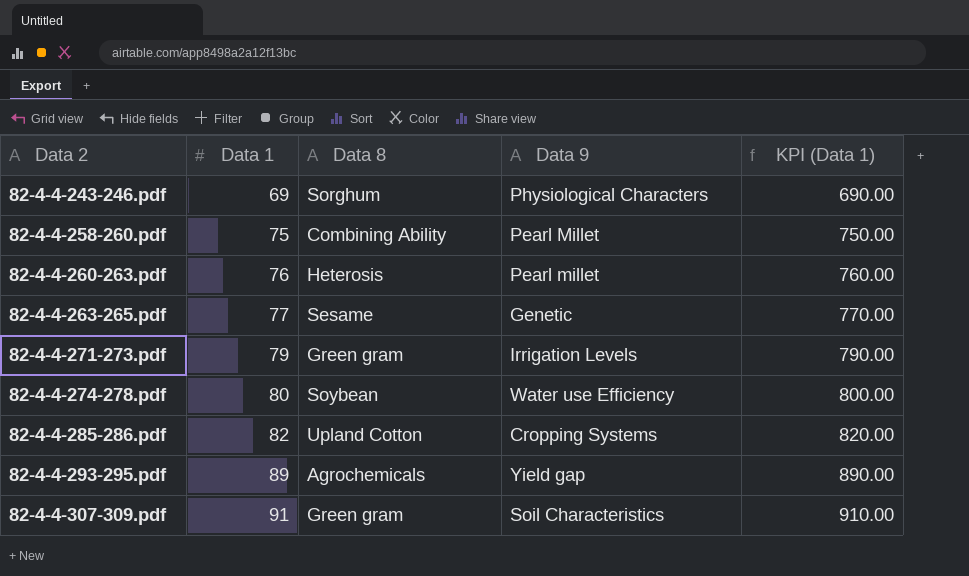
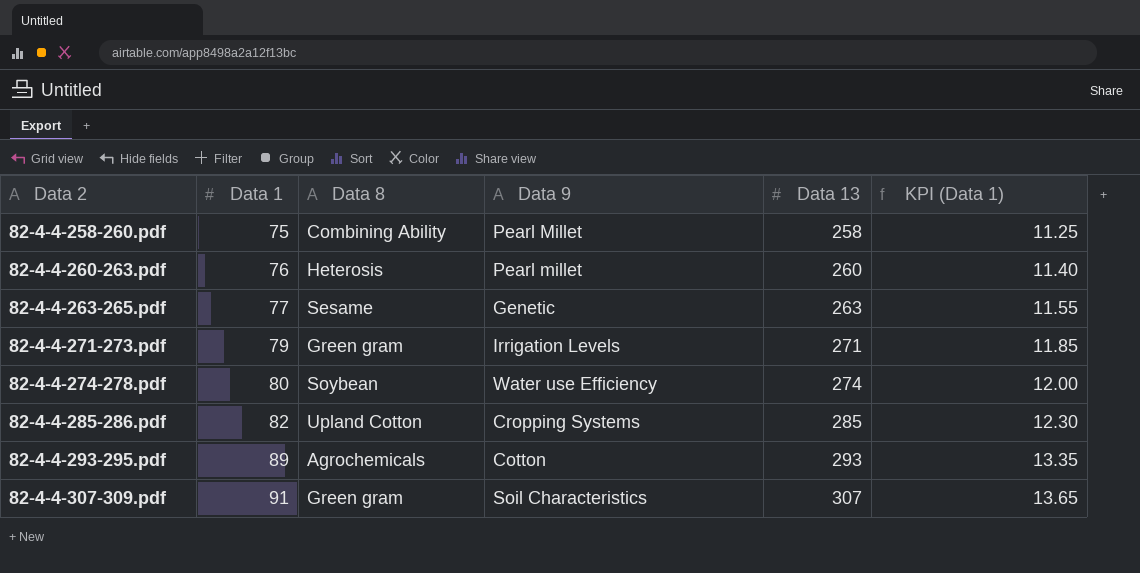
column Data 13 | position: none -> 5
column KPI (Data 1) | formula: [Data 1] * 10 -> [Data 1] * 0.15
row 82-4-4-243-246.pdf: 69 | Sorghum | Physiological Characters | 690.00 -> none
82-4-4-293-295.pdf | Data 9: Yield gap -> Cotton

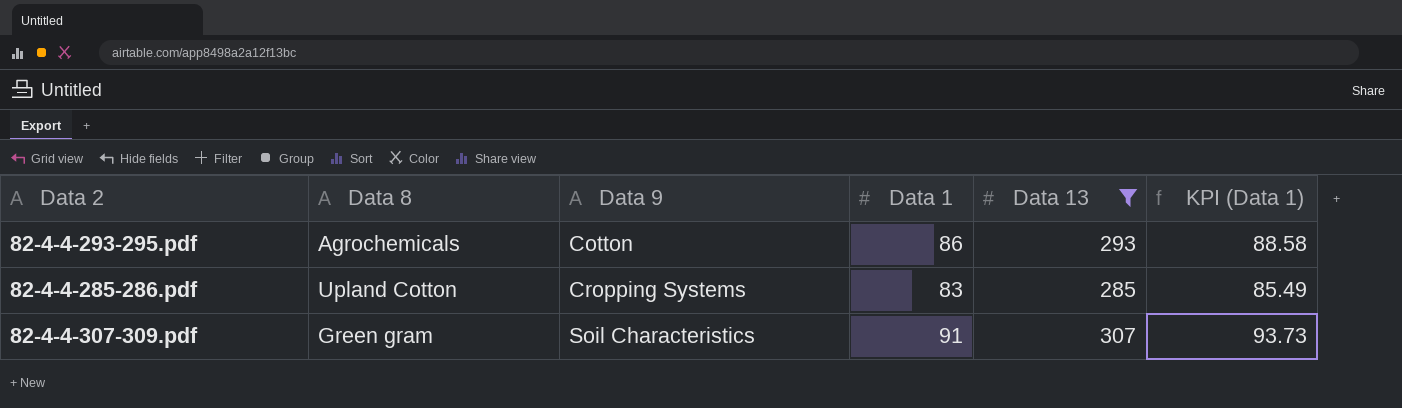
filter: none -> Data 13 >= 285
row order: Data 2 ascending -> Data 9 ascending
column Data 1 | position: 2 -> 4
column KPI (Data 1) | formula: [Data 1] * 0.15 -> [Data 1] * 1.03
82-4-4-293-295.pdf | Data 1: 89 -> 86
82-4-4-285-286.pdf | Data 1: 82 -> 83

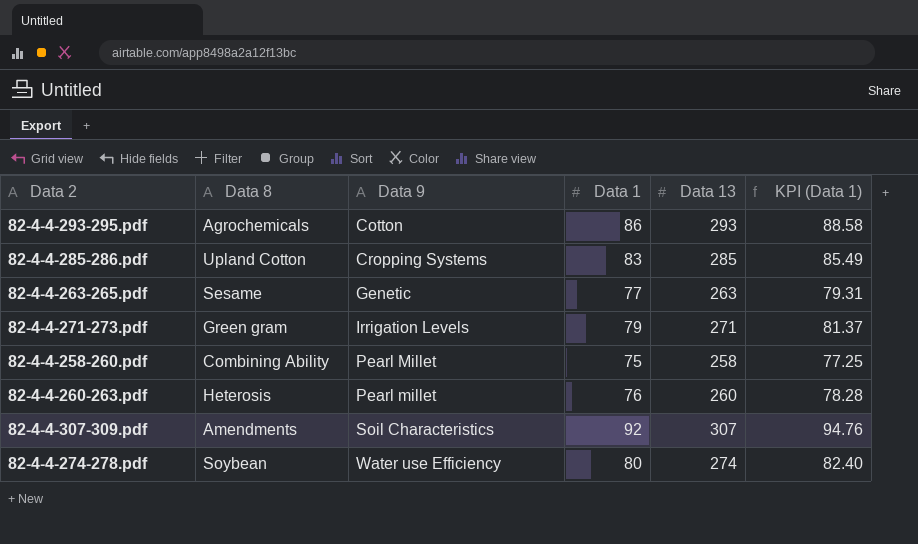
filter: Data 13 >= 285 -> none
82-4-4-307-309.pdf | Data 8: Green gram -> Amendments
82-4-4-307-309.pdf | Data 1: 91 -> 92
82-4-4-307-309.pdf | KPI (Data 1): 93.73 -> 94.76

